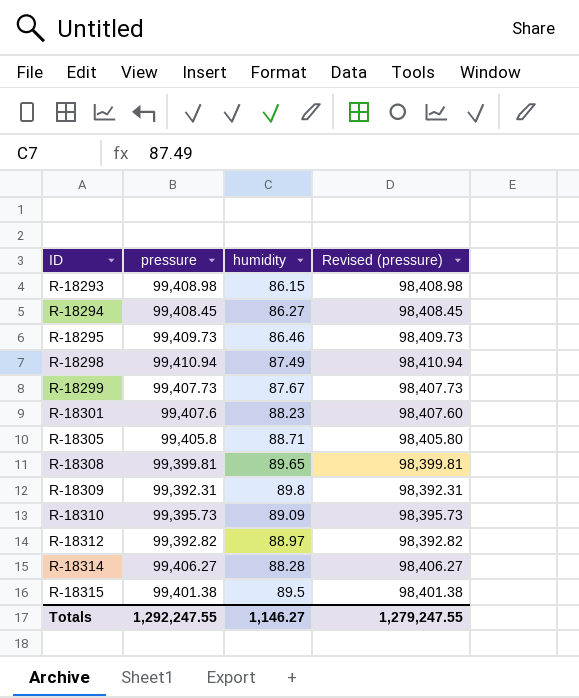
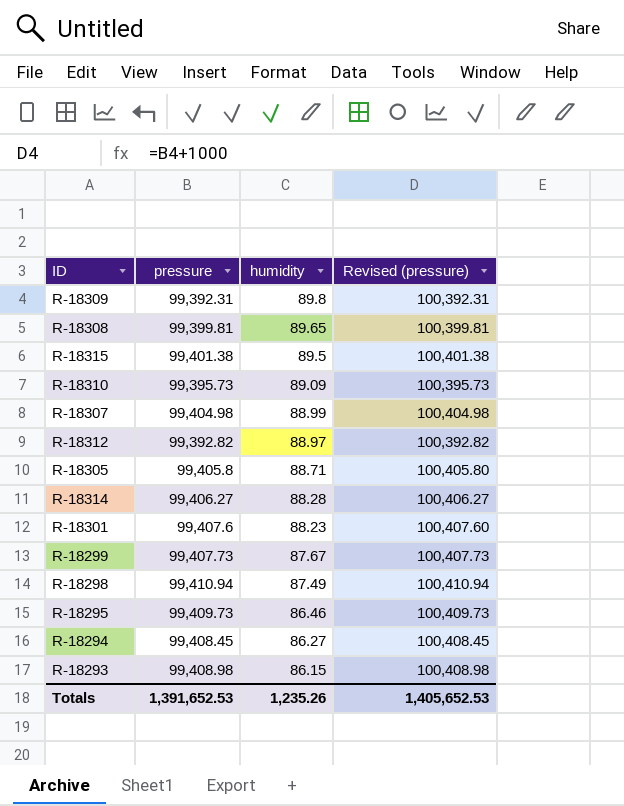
row order: ID ascending -> humidity descending
column Revised (pressure) | formula: [pressure] - 1000 -> [pressure] + 1000
row R-18307: none -> 99,404.98 | 88.99 | 100,404.98
Totals | pressure: 1,292,247.55 -> 1,391,652.53
Totals | humidity: 1,146.27 -> 1,235.26
Totals | Revised (pressure): 1,279,247.55 -> 1,405,652.53

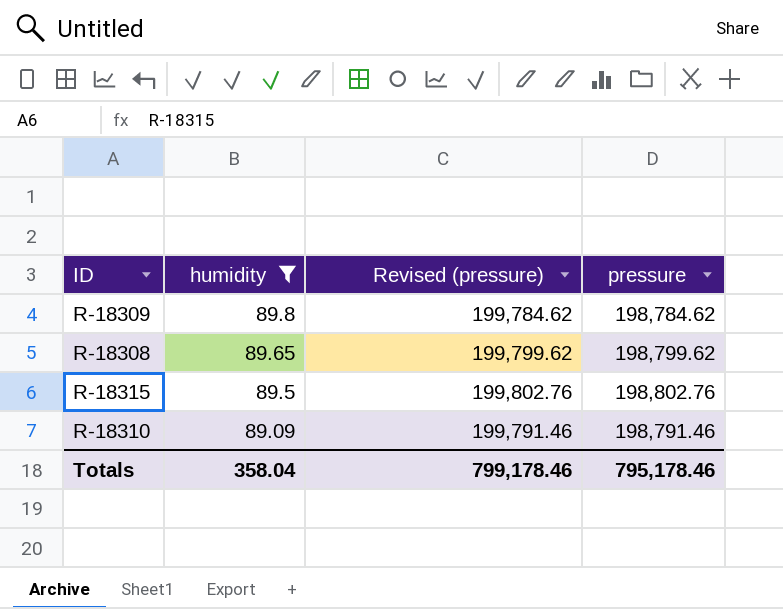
filter: none -> humidity >= 89.09
column pressure | position: 2 -> 4
R-18309 | Revised (pressure): 100,392.31 -> 199,784.62
R-18309 | pressure: 99,392.31 -> 198,784.62
R-18308 | Revised (pressure): 100,399.81 -> 199,799.62
R-18308 | pressure: 99,399.81 -> 198,799.62
R-18315 | Revised (pressure): 100,401.38 -> 199,802.76
R-18315 | pressure: 99,401.38 -> 198,802.76
R-18310 | Revised (pressure): 100,395.73 -> 199,791.46
R-18310 | pressure: 99,395.73 -> 198,791.46
Totals | humidity: 1,235.26 -> 358.04
Totals | Revised (pressure): 1,405,652.53 -> 799,178.46
Totals | pressure: 1,391,652.53 -> 795,178.46

